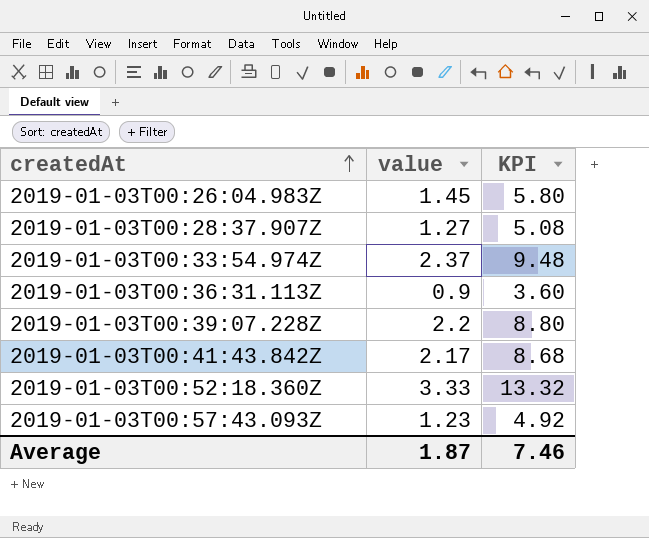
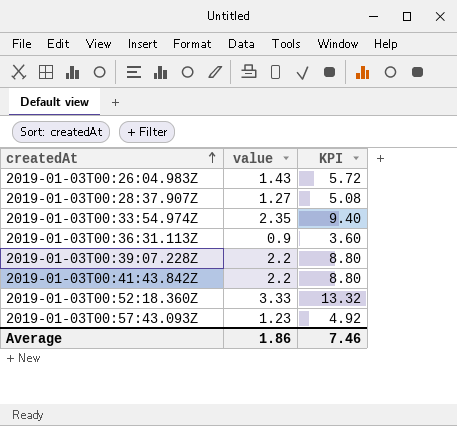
2019-01-03T00:26:04.983Z | value: 1.45 -> 1.43
2019-01-03T00:26:04.983Z | KPI: 5.80 -> 5.72
2019-01-03T00:33:54.974Z | value: 2.37 -> 2.35
2019-01-03T00:33:54.974Z | KPI: 9.48 -> 9.40
2019-01-03T00:41:43.842Z | value: 2.17 -> 2.2
2019-01-03T00:41:43.842Z | KPI: 8.68 -> 8.80
Average | value: 1.87 -> 1.86

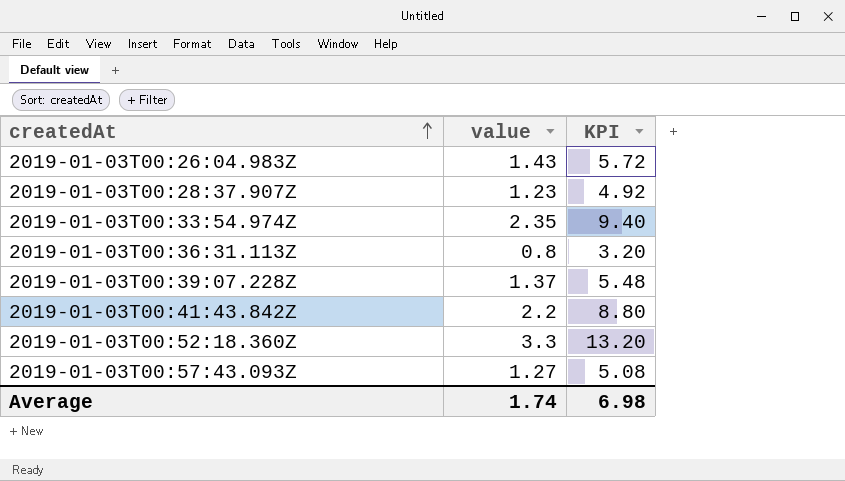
2019-01-03T00:28:37.907Z | value: 1.27 -> 1.23
2019-01-03T00:28:37.907Z | KPI: 5.08 -> 4.92
2019-01-03T00:36:31.113Z | value: 0.9 -> 0.8
2019-01-03T00:36:31.113Z | KPI: 3.60 -> 3.20
2019-01-03T00:39:07.228Z | value: 2.2 -> 1.37
2019-01-03T00:39:07.228Z | KPI: 8.80 -> 5.48
2019-01-03T00:52:18.360Z | value: 3.33 -> 3.3
2019-01-03T00:52:18.360Z | KPI: 13.32 -> 13.20
2019-01-03T00:57:43.093Z | value: 1.23 -> 1.27
2019-01-03T00:57:43.093Z | KPI: 4.92 -> 5.08
Average | value: 1.86 -> 1.74
Average | KPI: 7.46 -> 6.98

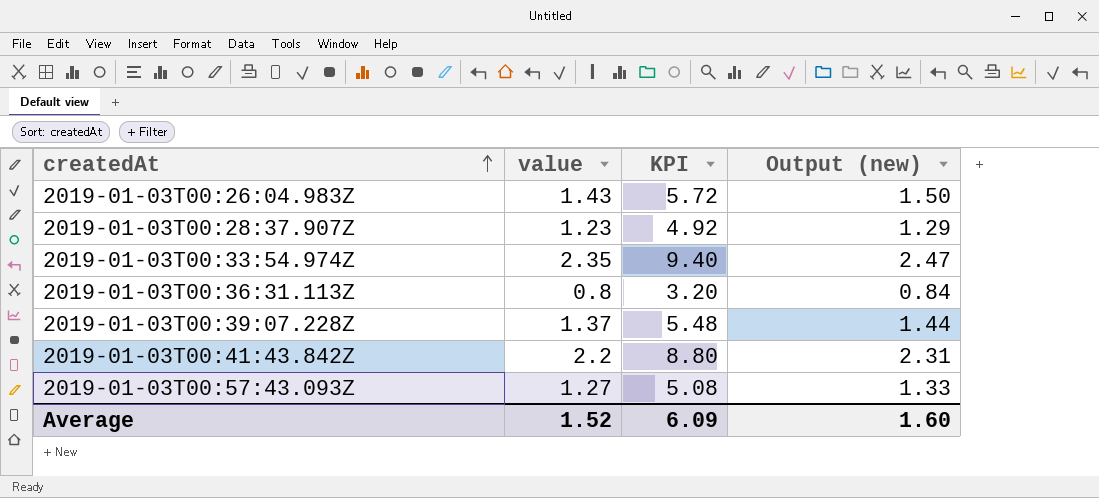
column Output (new) | formula: none -> [value] * 1.05
row 2019-01-03T00:52:18.360Z: 3.3 | 13.20 -> none
Average | value: 1.74 -> 1.52
Average | KPI: 6.98 -> 6.09

